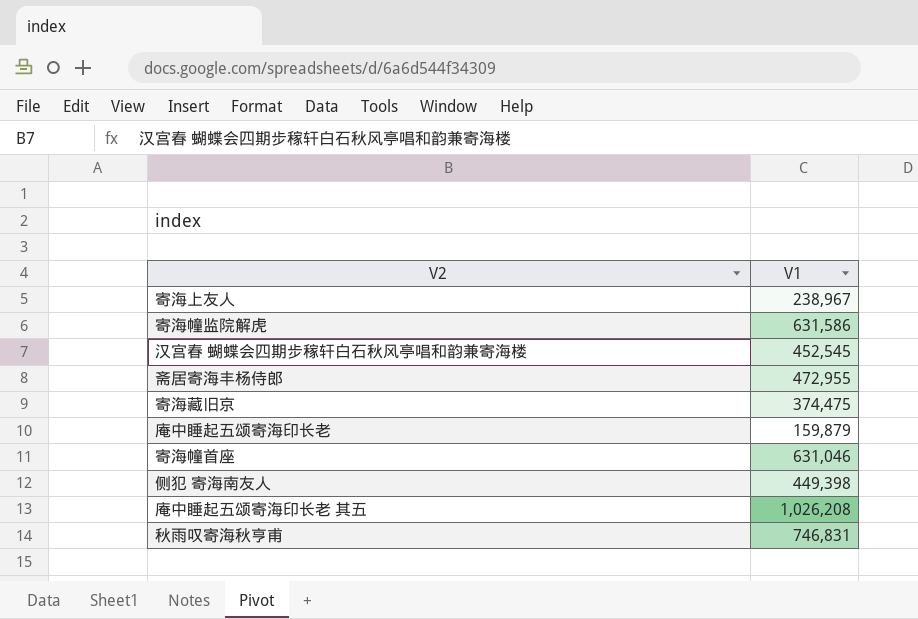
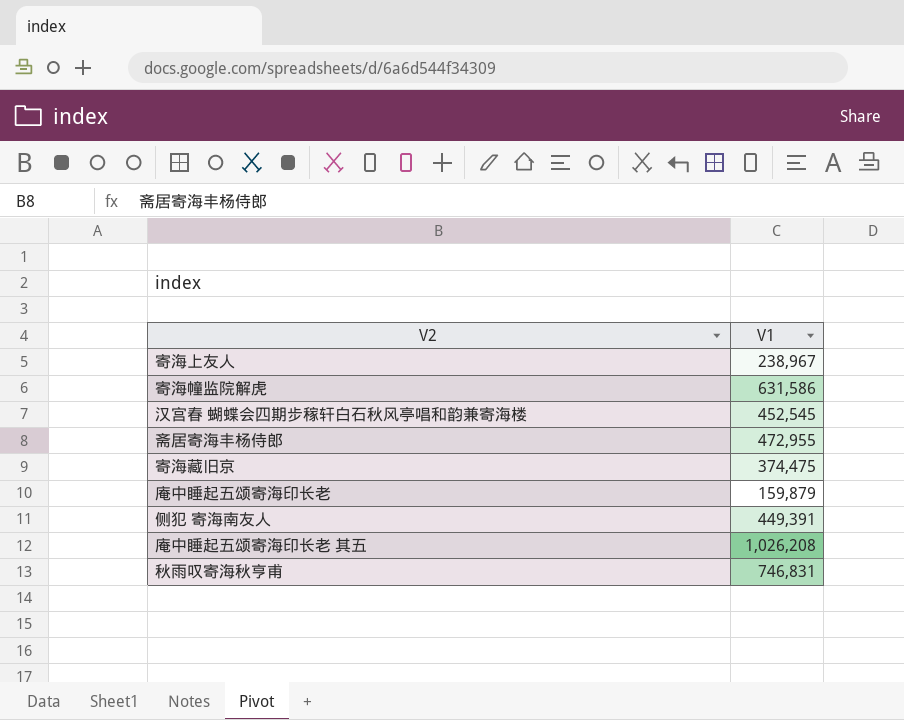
row 寄海幢首座: 631,046 -> none
侧犯 寄海南友人 | V1: 449,398 -> 449,391

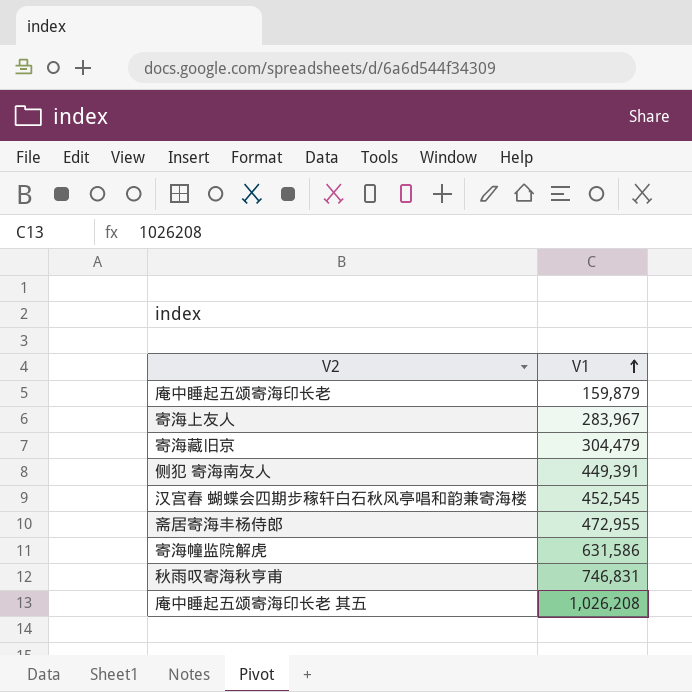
row order: none -> V1 ascending
寄海上友人 | V1: 238,967 -> 283,967
寄海藏旧京 | V1: 374,475 -> 304,479

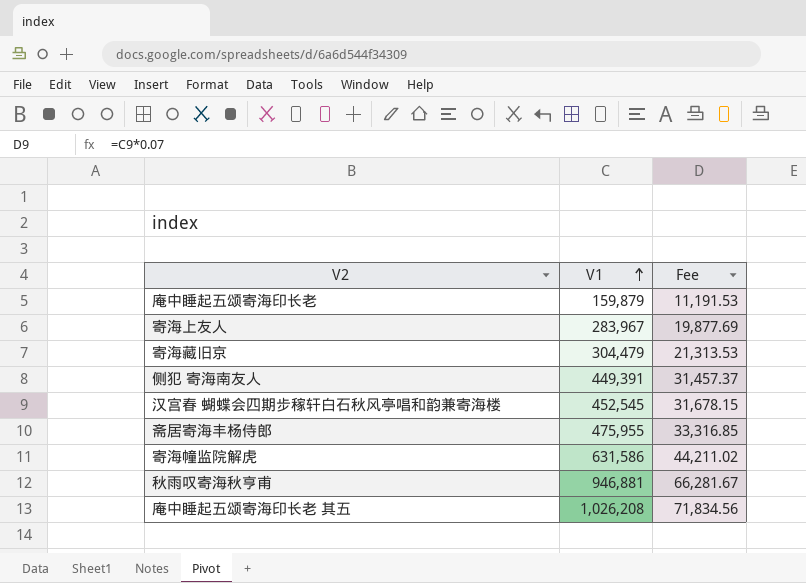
column Fee | formula: none -> [V1] * 0.07
斋居寄海丰杨侍郎 | V1: 472,955 -> 475,955
秋雨叹寄海秋亨甫 | V1: 746,831 -> 946,881

